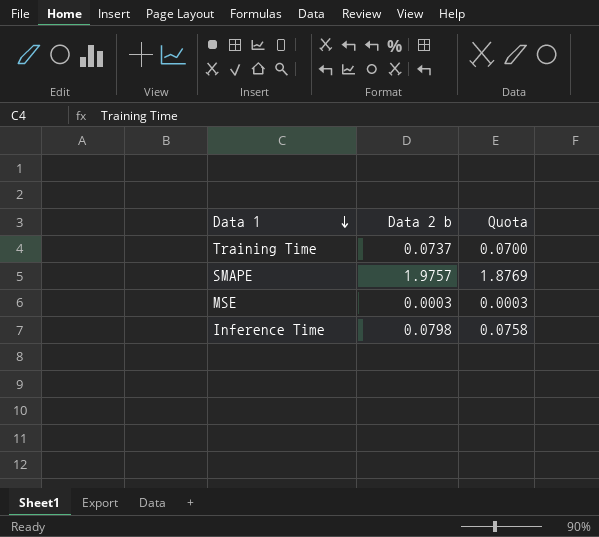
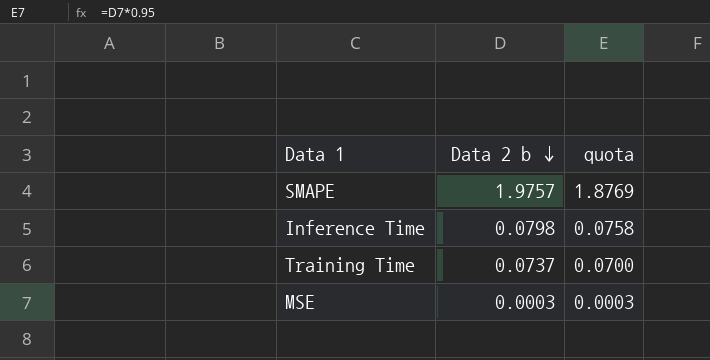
row order: Data 1 descending -> Data 2 b descending
column name: Quota -> quota

